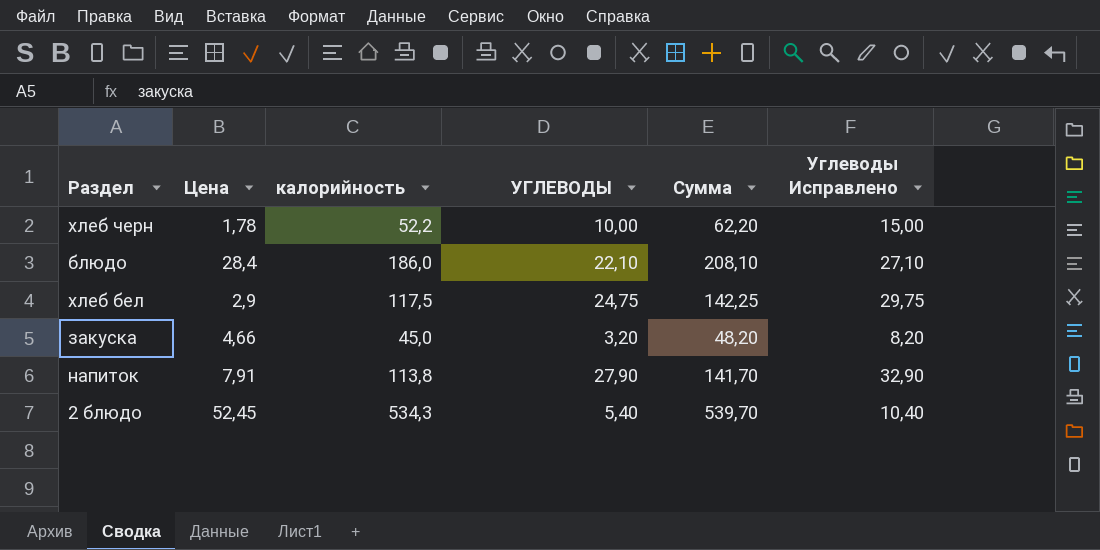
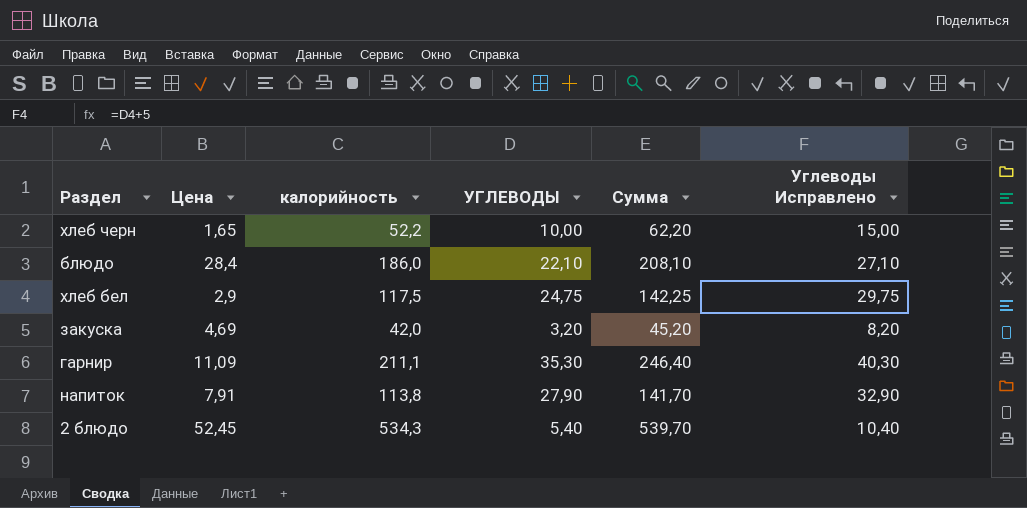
хлеб черн | Цена: 1,78 -> 1,65
закуска | Цена: 4,66 -> 4,69
закуска | калорийность: 45,0 -> 42,0
закуска | Сумма: 48,20 -> 45,20
row гарнир: none -> 11,09 | 211,1 | 35,30 | 246,40 | 40,30

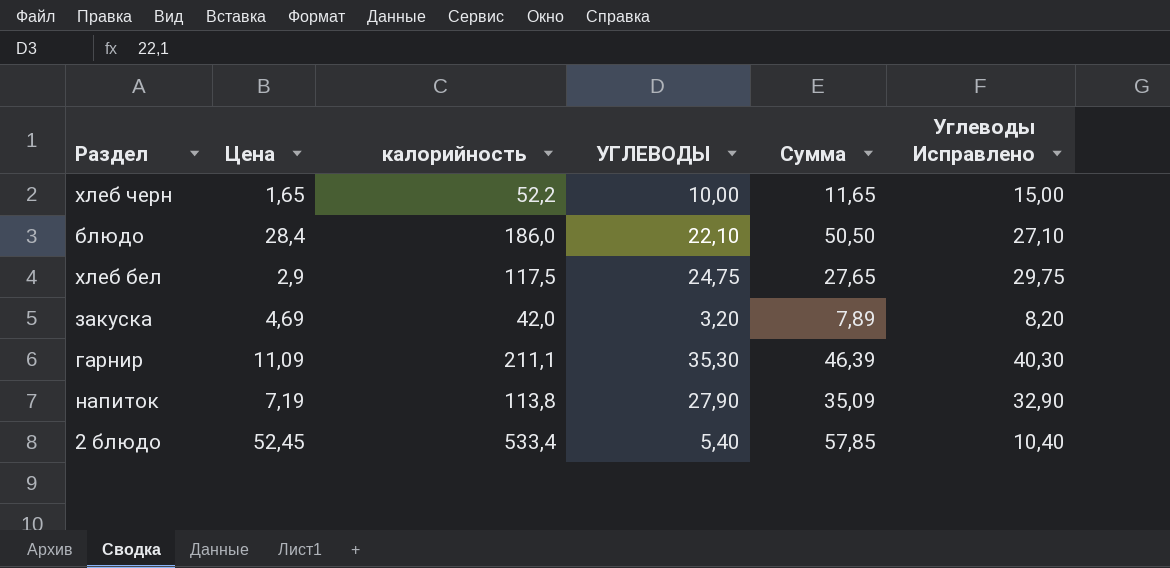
column Сумма | formula: [калорийность] + [УГЛЕВОДЫ] -> [Цена] + [УГЛЕВОДЫ]
напиток | Цена: 7,91 -> 7,19
2 блюдо | калорийность: 534,3 -> 533,4

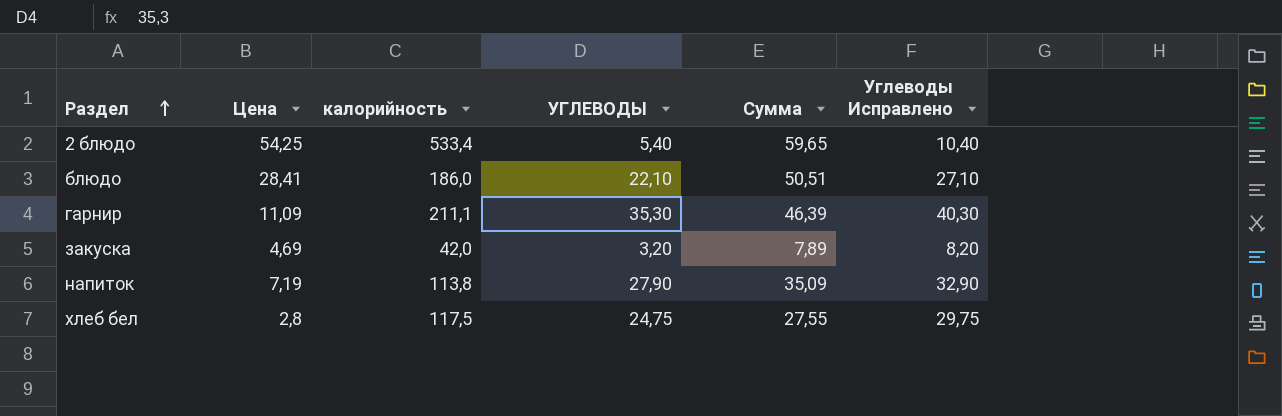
row order: none -> Раздел ascending
row хлеб черн: 1,65 | 52,2 | 10,00 | 11,65 | 15,00 -> none
2 блюдо | Цена: 52,45 -> 54,25
2 блюдо | Сумма: 57,85 -> 59,65
блюдо | Цена: 28,4 -> 28,41
блюдо | Сумма: 50,50 -> 50,51
хлеб бел | Цена: 2,9 -> 2,8
хлеб бел | Сумма: 27,65 -> 27,55

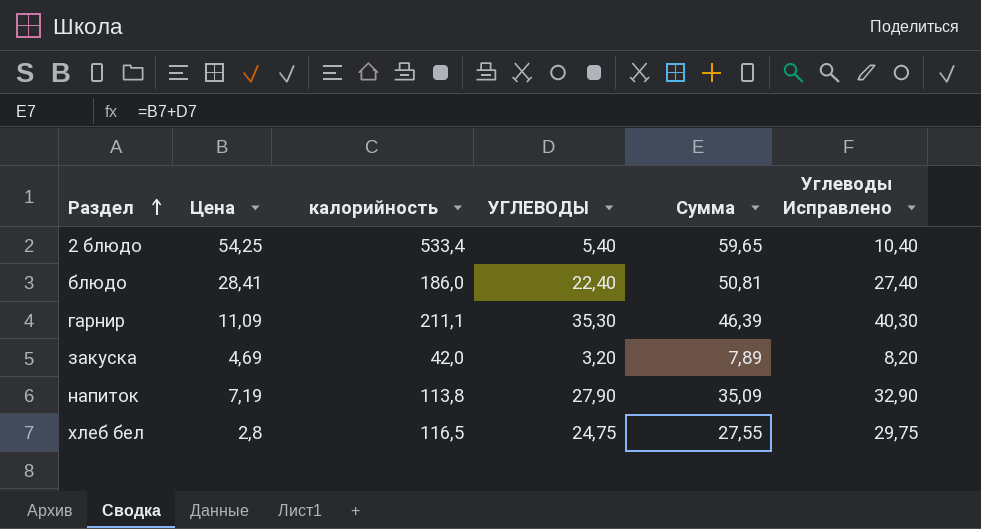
блюдо | УГЛЕВОДЫ: 22,10 -> 22,40
блюдо | Сумма: 50,51 -> 50,81
блюдо | Углеводы Исправлено: 27,10 -> 27,40
хлеб бел | калорийность: 117,5 -> 116,5

